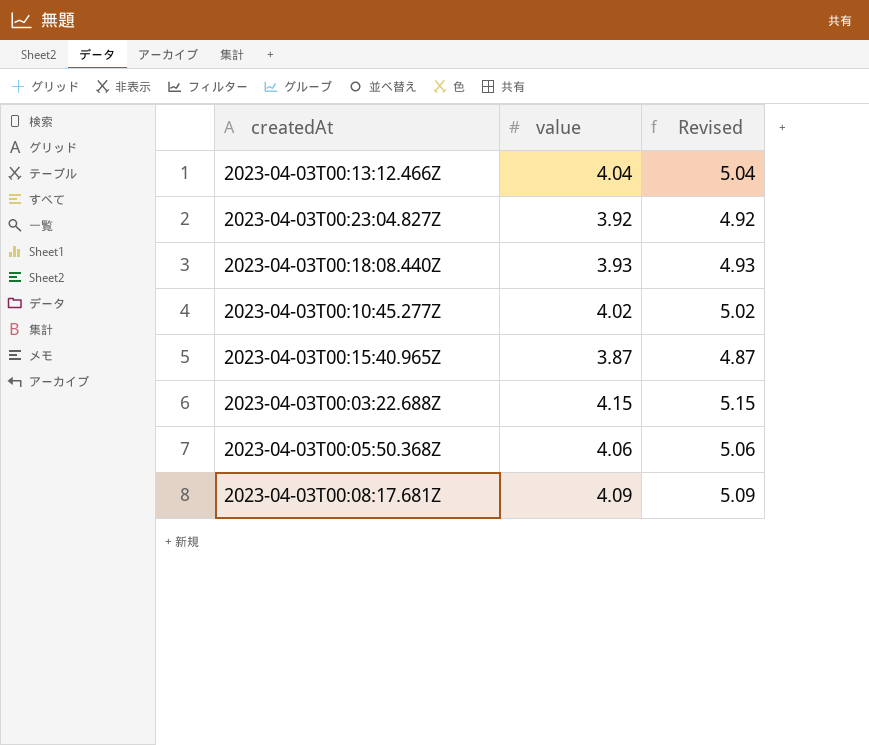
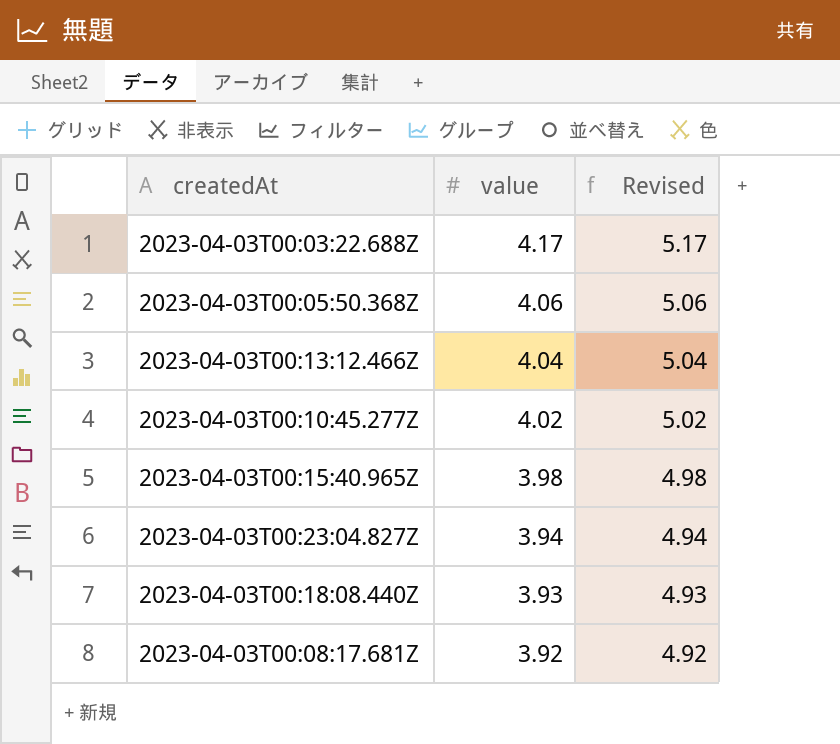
row order: none -> value descending
2023-04-03T00:03:22.688Z | value: 4.15 -> 4.17
2023-04-03T00:03:22.688Z | Revised: 5.15 -> 5.17
2023-04-03T00:15:40.965Z | value: 3.87 -> 3.98
2023-04-03T00:15:40.965Z | Revised: 4.87 -> 4.98
2023-04-03T00:23:04.827Z | value: 3.92 -> 3.94
2023-04-03T00:23:04.827Z | Revised: 4.92 -> 4.94
2023-04-03T00:08:17.681Z | value: 4.09 -> 3.92
2023-04-03T00:08:17.681Z | Revised: 5.09 -> 4.92

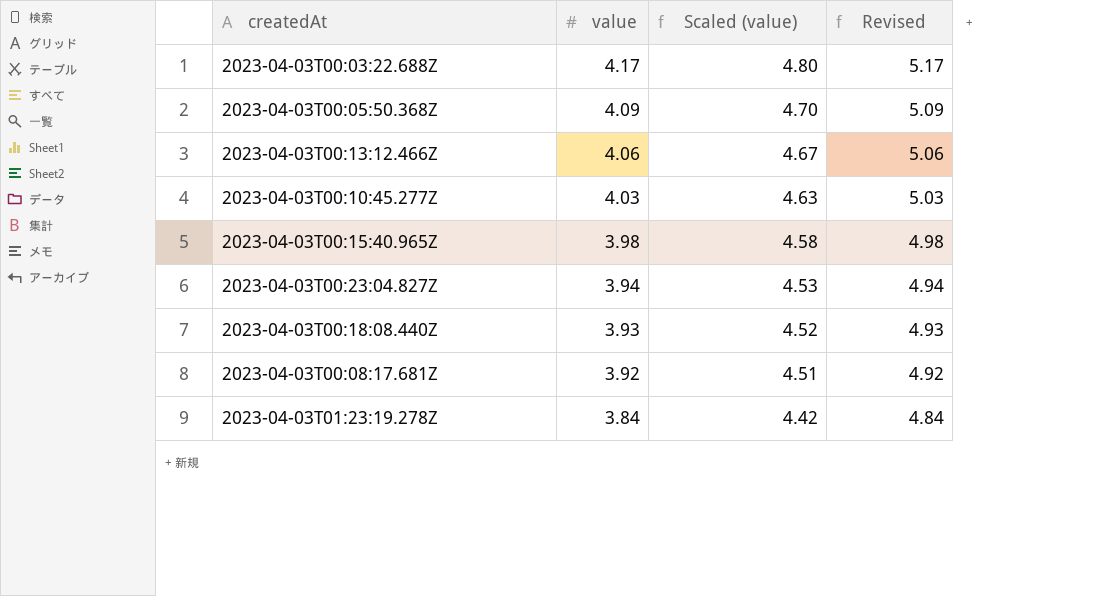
column Scaled (value) | formula: none -> [value] * 1.15
2023-04-03T00:05:50.368Z | value: 4.06 -> 4.09
2023-04-03T00:05:50.368Z | Revised: 5.06 -> 5.09
2023-04-03T00:13:12.466Z | value: 4.04 -> 4.06
2023-04-03T00:13:12.466Z | Revised: 5.04 -> 5.06
2023-04-03T00:10:45.277Z | value: 4.02 -> 4.03
2023-04-03T00:10:45.277Z | Revised: 5.02 -> 5.03
row 2023-04-03T01:23:19.278Z: none -> 3.84 | 4.42 | 4.84

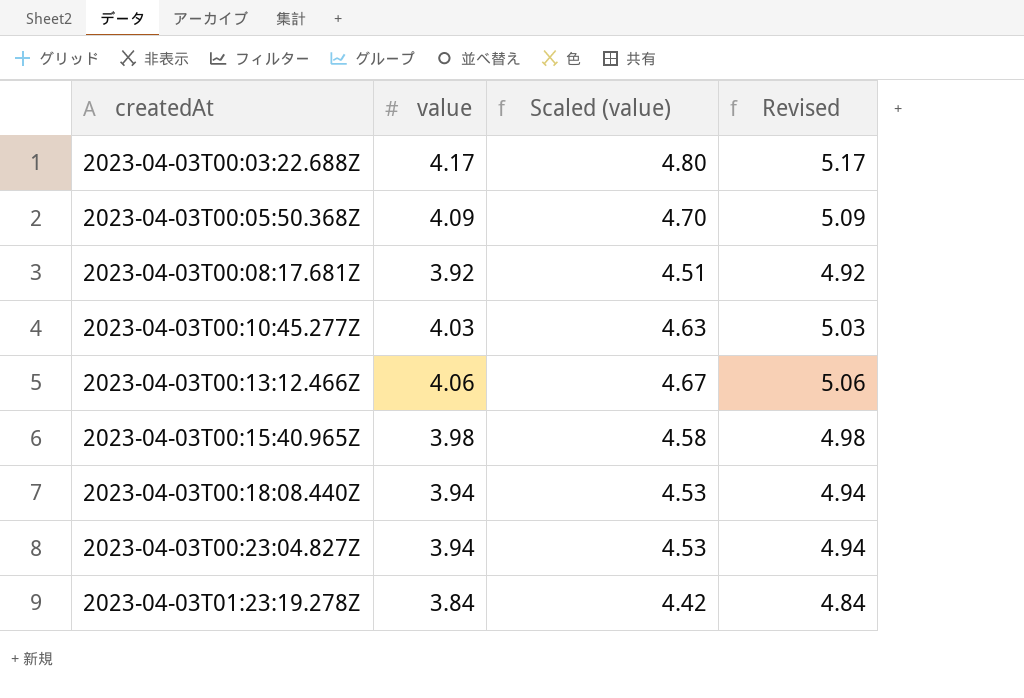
row order: value descending -> createdAt ascending
2023-04-03T00:18:08.440Z | value: 3.93 -> 3.94
2023-04-03T00:18:08.440Z | Scaled (value): 4.52 -> 4.53
2023-04-03T00:18:08.440Z | Revised: 4.93 -> 4.94

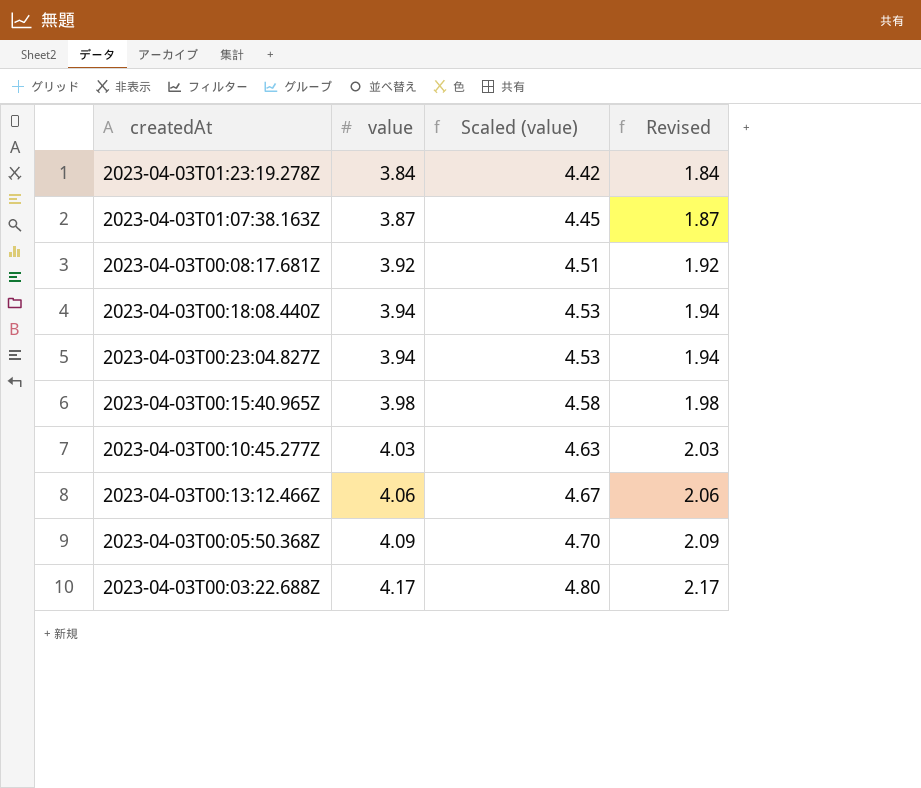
row order: createdAt ascending -> value ascending
column Revised | formula: [value] + 1 -> [value] - 2
row 2023-04-03T01:07:38.163Z: none -> 3.87 | 4.45 | 1.87

